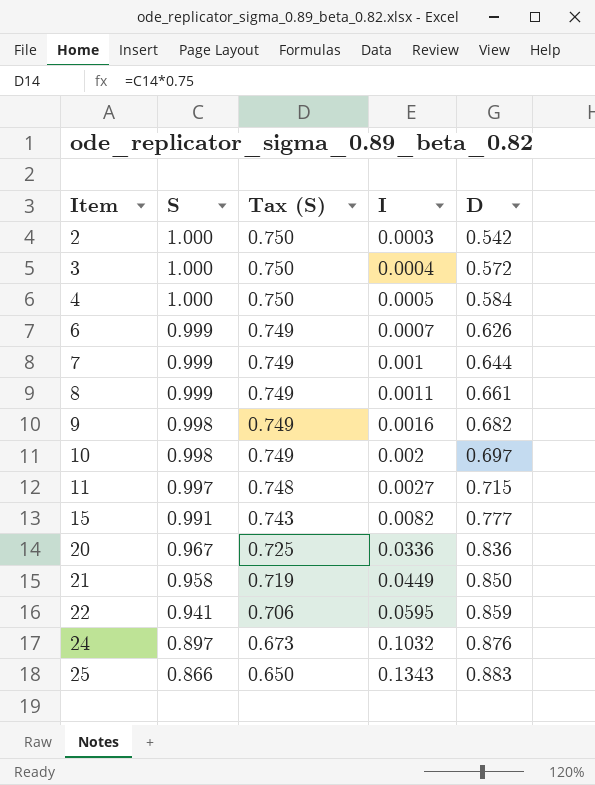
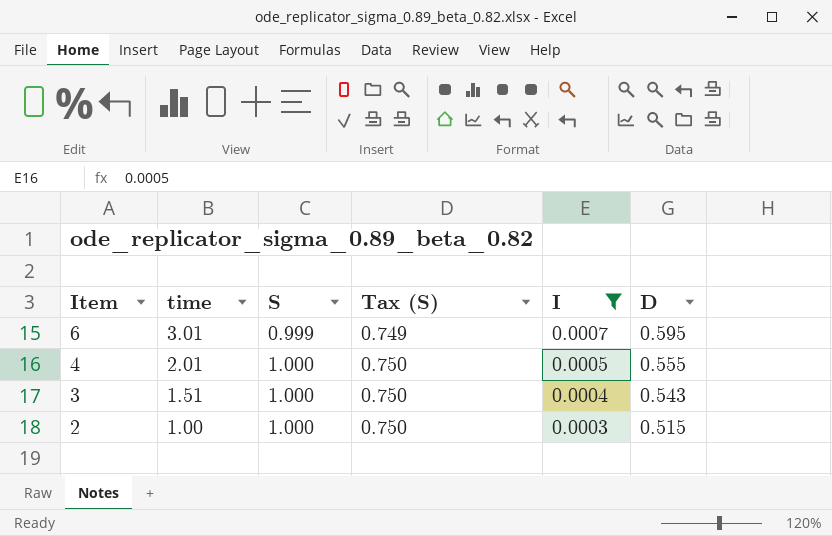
filter: none -> I <= 0.0007
row order: Item ascending -> Item descending
column time | position: none -> 2
6 | D: 0.626 -> 0.595
4 | D: 0.584 -> 0.555
3 | D: 0.572 -> 0.543
2 | D: 0.542 -> 0.515

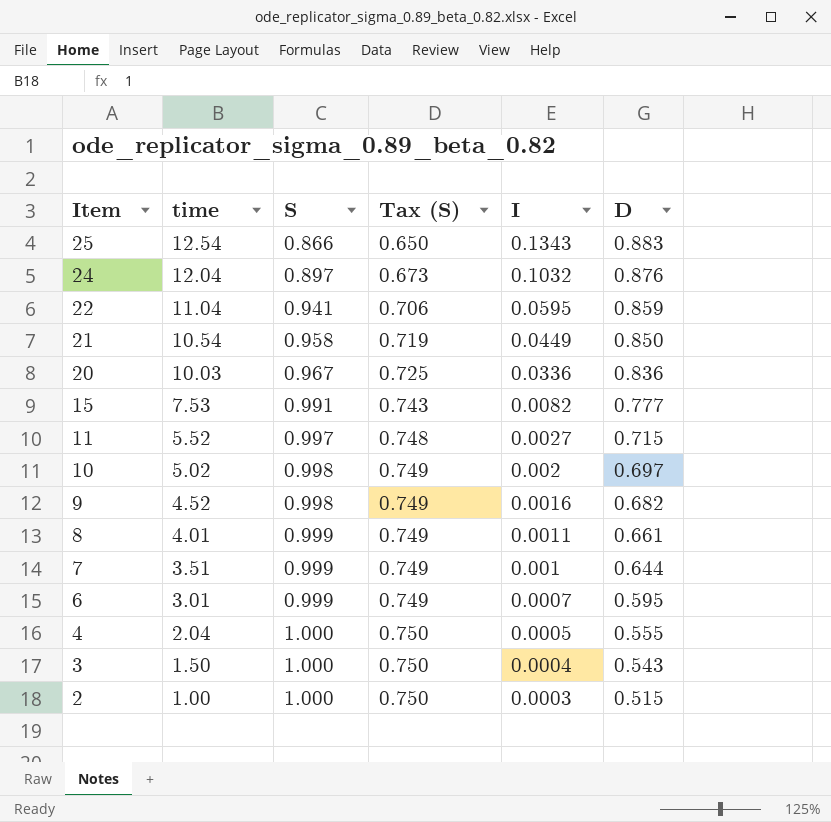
filter: I <= 0.0007 -> none
4 | time: 2.01 -> 2.04
3 | time: 1.51 -> 1.50

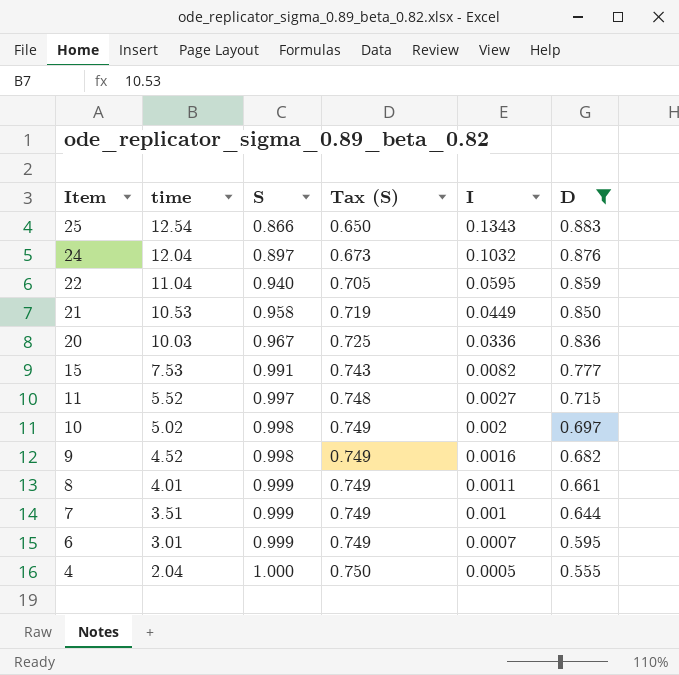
filter: none -> D >= 0.555
22 | S: 0.941 -> 0.940
22 | Tax (S): 0.706 -> 0.705
21 | time: 10.54 -> 10.53

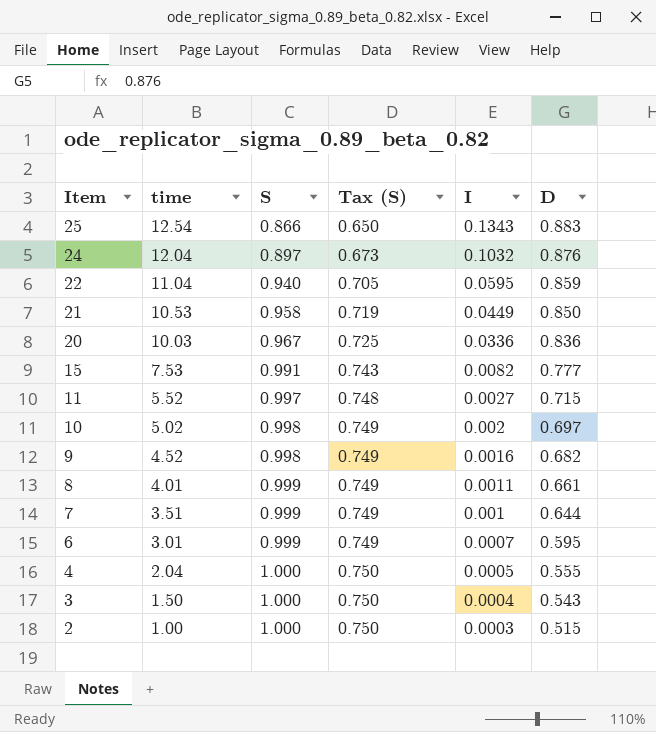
filter: D >= 0.555 -> none

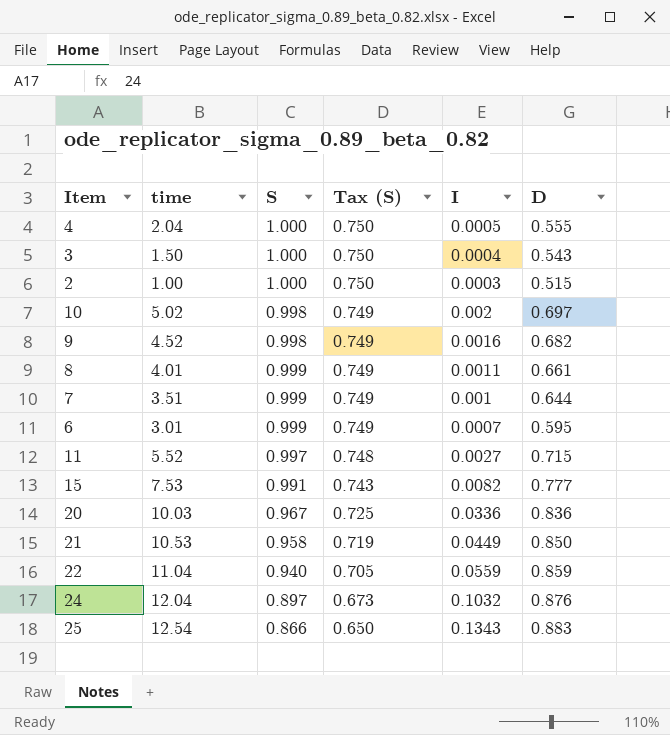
row order: Item descending -> Tax (S) descending
22 | I: 0.0595 -> 0.0559

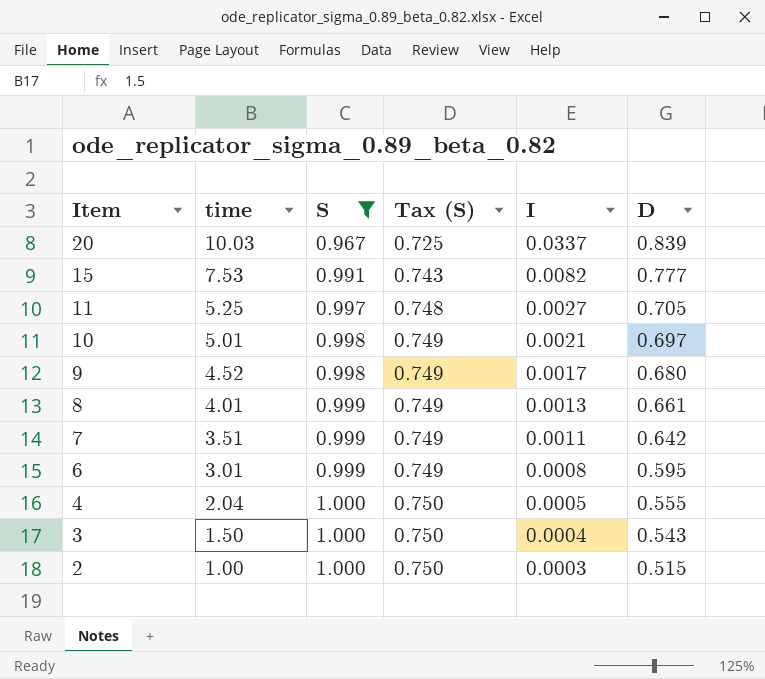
filter: none -> S >= 0.967
row order: Tax (S) descending -> Item descending
20 | I: 0.0336 -> 0.0337
20 | D: 0.836 -> 0.839
11 | time: 5.52 -> 5.25
11 | D: 0.715 -> 0.705
10 | time: 5.02 -> 5.01
10 | I: 0.002 -> 0.0021
9 | I: 0.0016 -> 0.0017
9 | D: 0.682 -> 0.680
8 | I: 0.0011 -> 0.0013
7 | I: 0.001 -> 0.0011
7 | D: 0.644 -> 0.642
6 | I: 0.0007 -> 0.0008

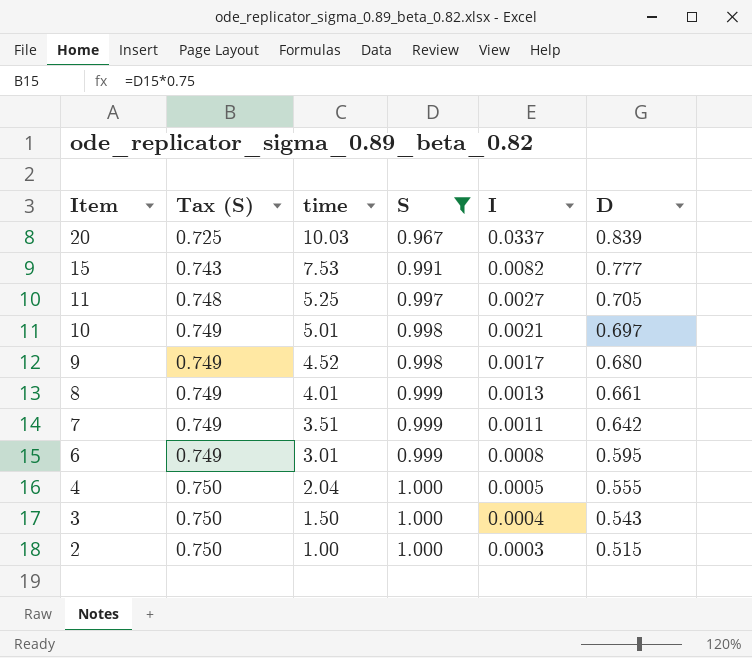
column Tax (S) | position: 4 -> 2

